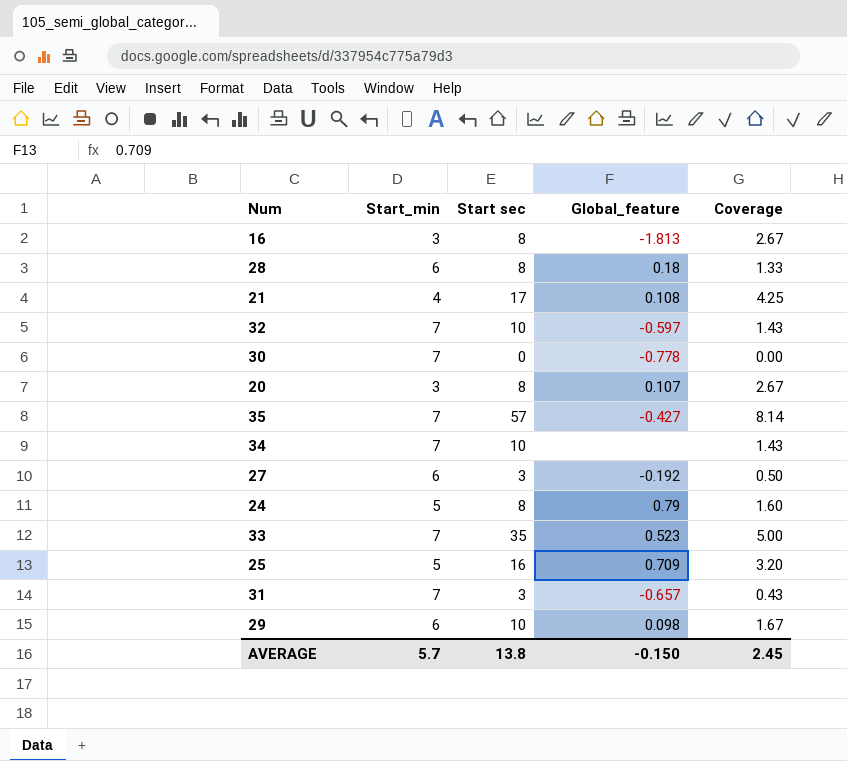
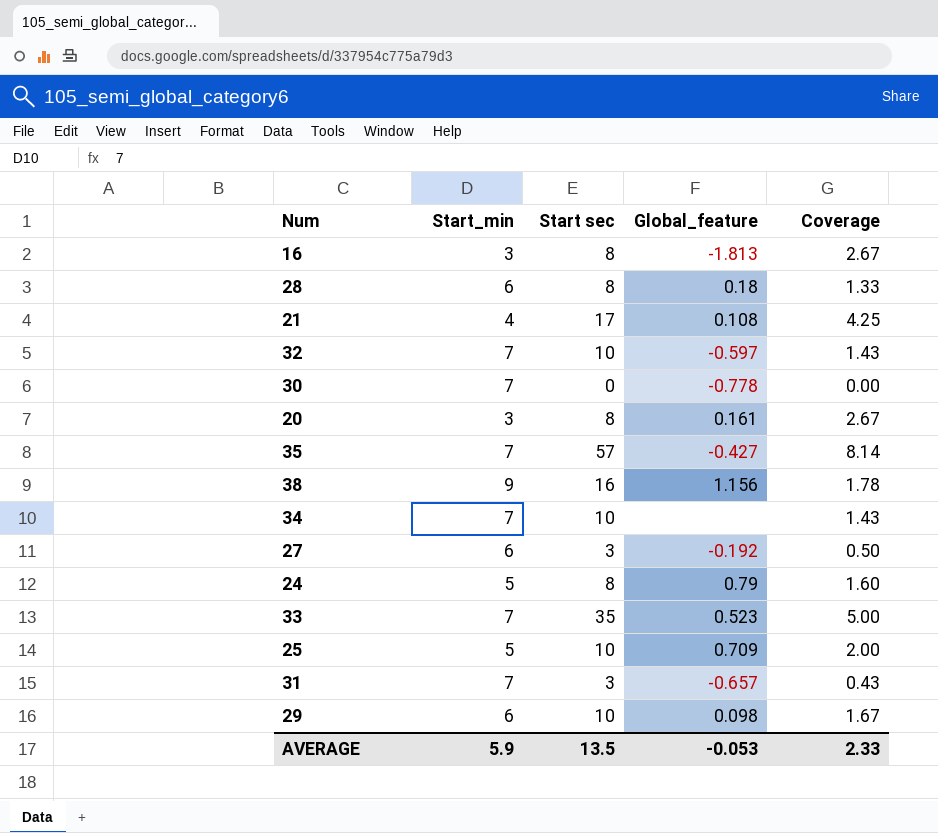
20 | Global_feature: 0.107 -> 0.161
row 38: none -> 9 | 16 | 1.156 | 1.78
25 | Start sec: 16 -> 10
25 | Coverage: 3.20 -> 2.00
AVERAGE | Start_min: 5.7 -> 5.9
AVERAGE | Start sec: 13.8 -> 13.5
AVERAGE | Global_feature: -0.150 -> -0.053
AVERAGE | Coverage: 2.45 -> 2.33

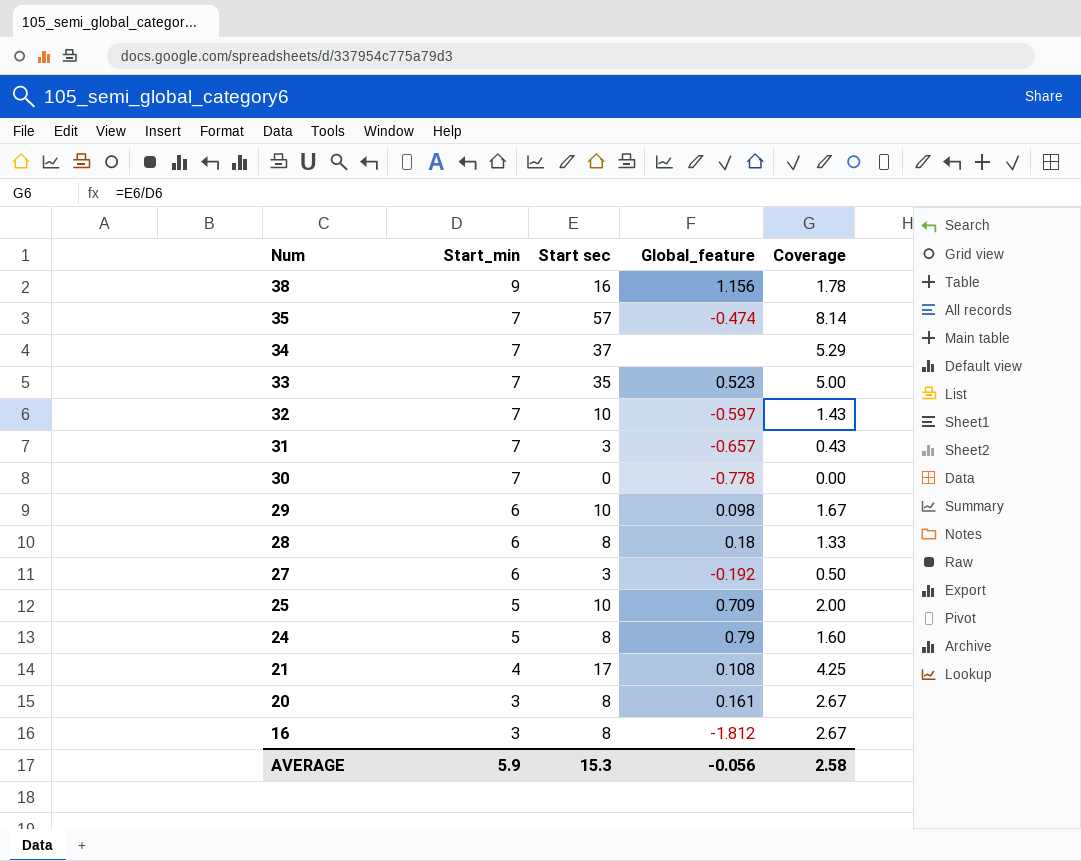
row order: none -> Num descending
35 | Global_feature: -0.427 -> -0.474
34 | Start sec: 10 -> 37
34 | Coverage: 1.43 -> 5.29
16 | Global_feature: -1.813 -> -1.812
AVERAGE | Start sec: 13.5 -> 15.3
AVERAGE | Global_feature: -0.053 -> -0.056
AVERAGE | Coverage: 2.33 -> 2.58

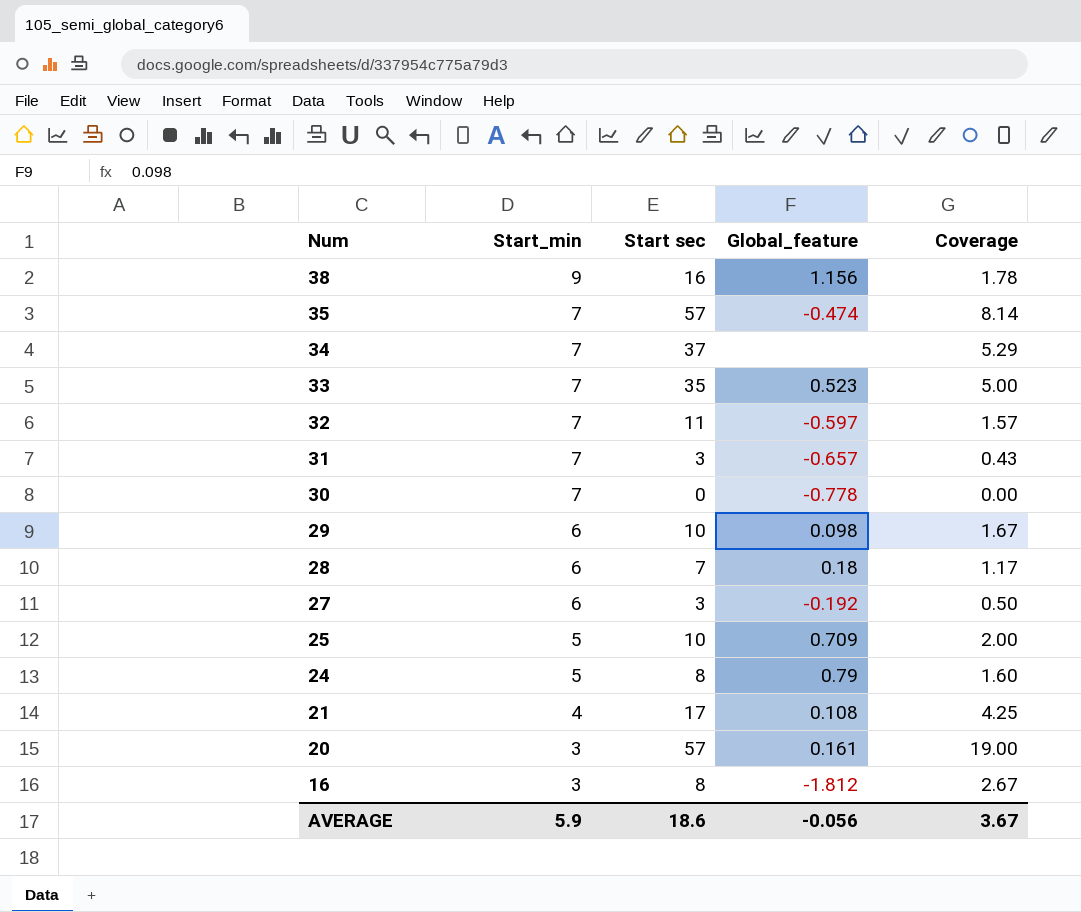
32 | Start sec: 10 -> 11
32 | Coverage: 1.43 -> 1.57
28 | Start sec: 8 -> 7
28 | Coverage: 1.33 -> 1.17
20 | Start sec: 8 -> 57
20 | Coverage: 2.67 -> 19.00
AVERAGE | Start sec: 15.3 -> 18.6
AVERAGE | Coverage: 2.58 -> 3.67

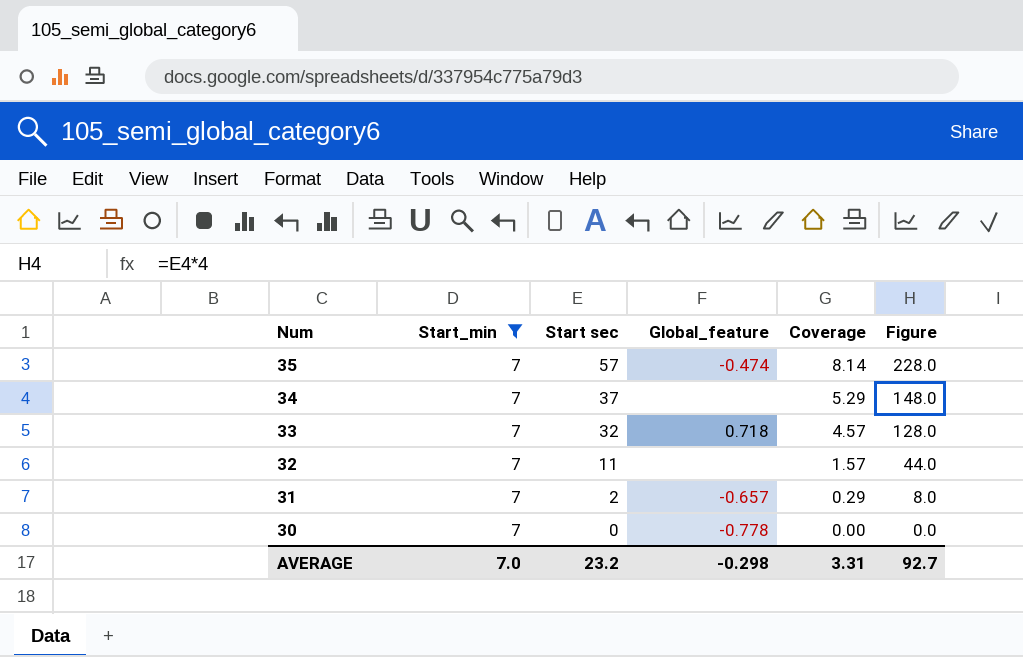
filter: none -> Start_min = 7
column Figure | formula: none -> [Start sec] * 4
33 | Start sec: 35 -> 32
33 | Global_feature: 0.523 -> 0.718
33 | Coverage: 5.00 -> 4.57
32 | Global_feature: -0.597 -> none
31 | Start sec: 3 -> 2
31 | Coverage: 0.43 -> 0.29
AVERAGE | Start_min: 5.9 -> 7.0
AVERAGE | Start sec: 18.6 -> 23.2
AVERAGE | Global_feature: -0.056 -> -0.298
AVERAGE | Coverage: 3.67 -> 3.31

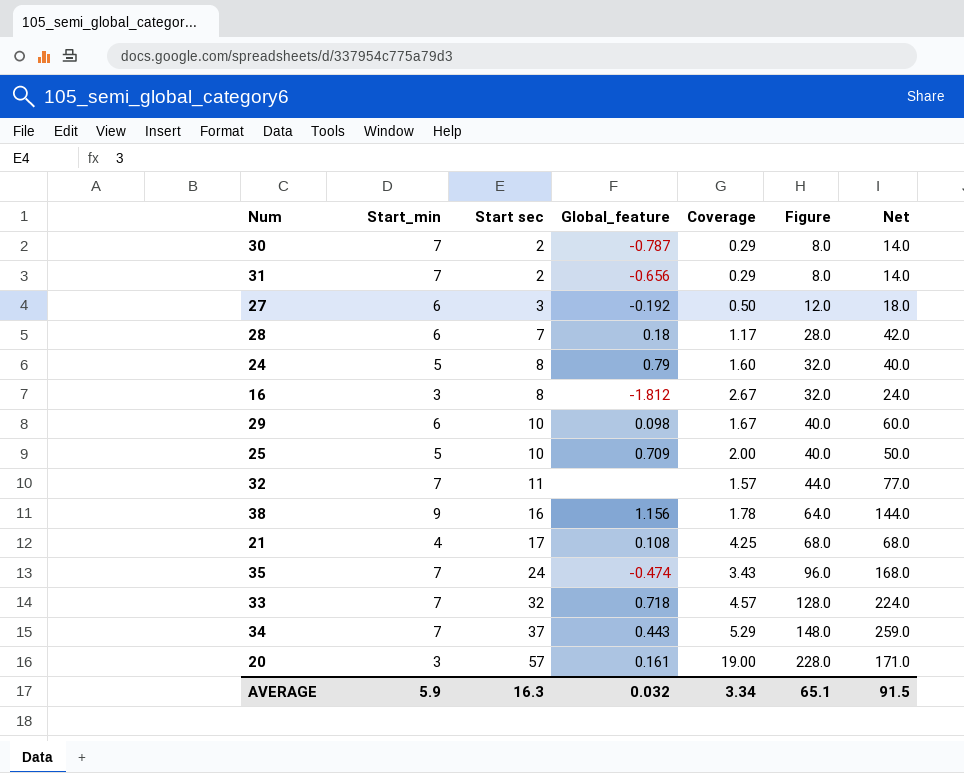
filter: Start_min = 7 -> none
row order: Num descending -> Start sec ascending
column Net | formula: none -> [Start_min] * [Start sec]
30 | Start sec: 0 -> 2
30 | Global_feature: -0.778 -> -0.787
30 | Coverage: 0.00 -> 0.29
30 | Figure: 0.0 -> 8.0
31 | Global_feature: -0.657 -> -0.656
35 | Start sec: 57 -> 24
35 | Coverage: 8.14 -> 3.43
35 | Figure: 228.0 -> 96.0
34 | Global_feature: none -> 0.443
AVERAGE | Start_min: 7.0 -> 5.9
AVERAGE | Start sec: 23.2 -> 16.3
AVERAGE | Global_feature: -0.298 -> 0.032
AVERAGE | Coverage: 3.31 -> 3.34
AVERAGE | Figure: 92.7 -> 65.1

